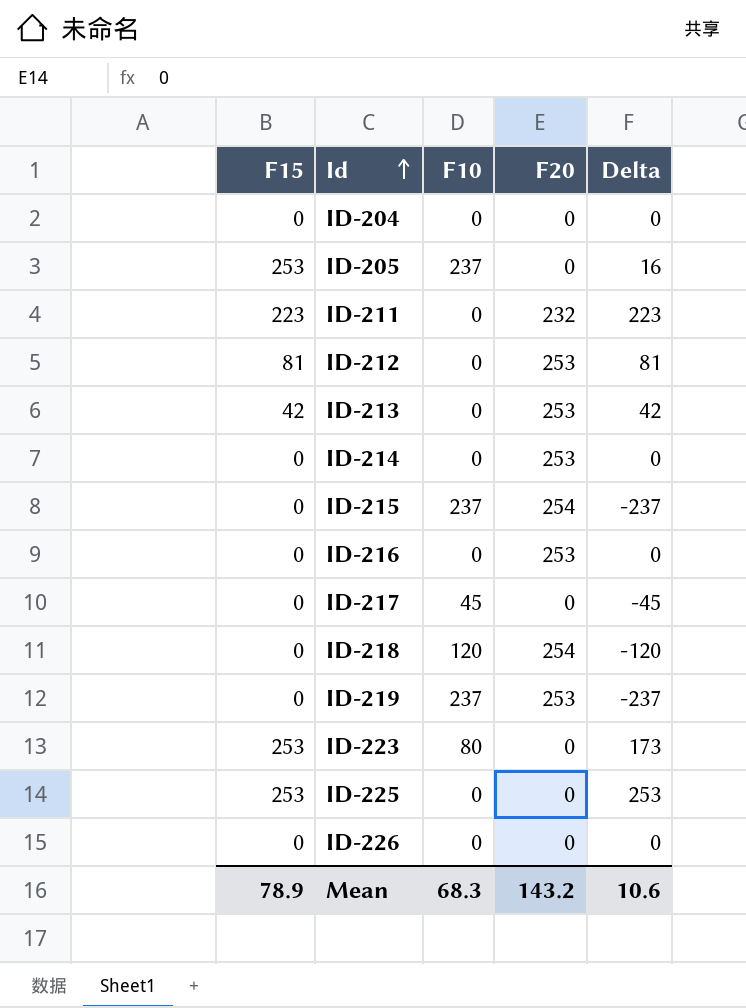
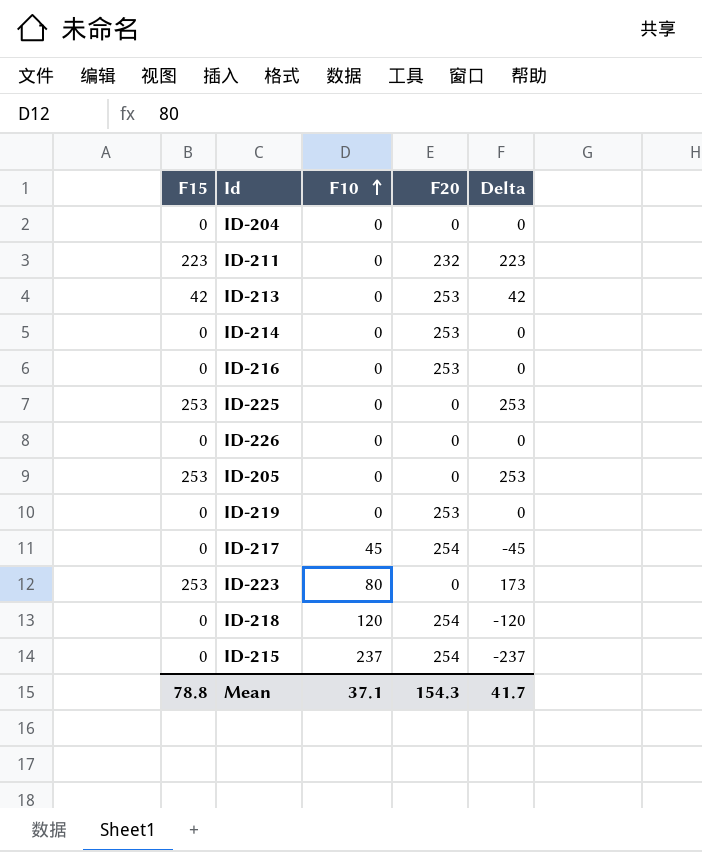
row order: Id ascending -> F10 ascending
row ID-212: 81 | 0 | 253 | 81 -> none
ID-205 | F10: 237 -> 0
ID-205 | Delta: 16 -> 253
ID-219 | F10: 237 -> 0
ID-219 | Delta: -237 -> 0
ID-217 | F20: 0 -> 254
Mean | F15: 78.9 -> 78.8
Mean | F10: 68.3 -> 37.1
Mean | F20: 143.2 -> 154.3
Mean | Delta: 10.6 -> 41.7

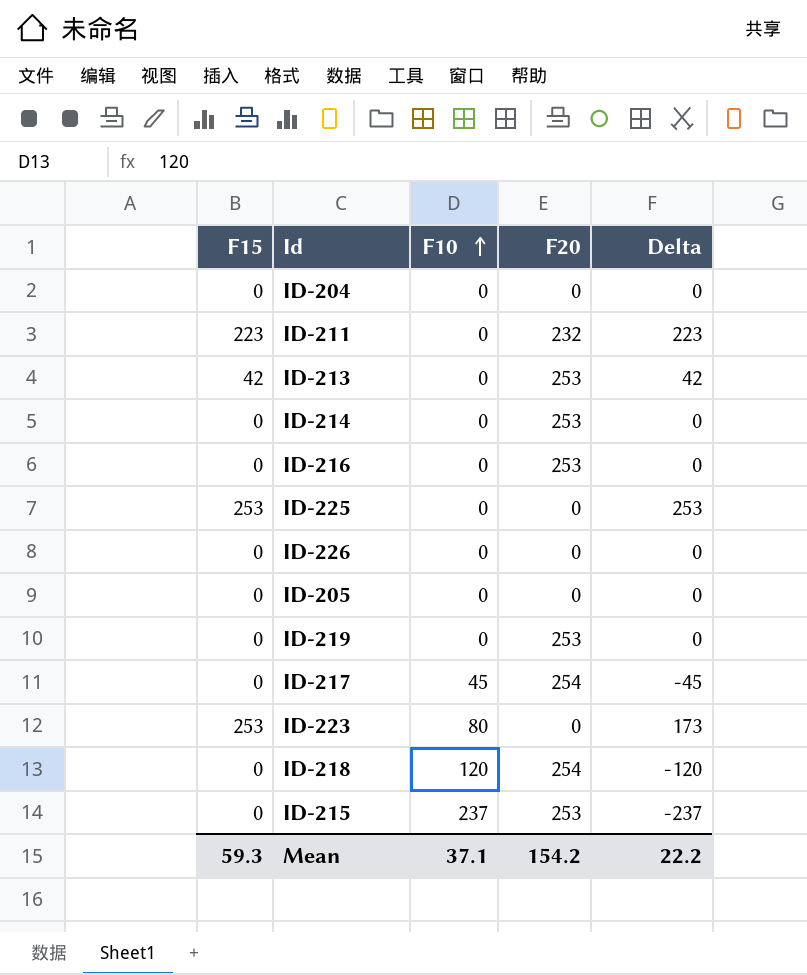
ID-205 | F15: 253 -> 0
ID-205 | Delta: 253 -> 0
ID-215 | F20: 254 -> 253
Mean | F15: 78.8 -> 59.3
Mean | F20: 154.3 -> 154.2
Mean | Delta: 41.7 -> 22.2

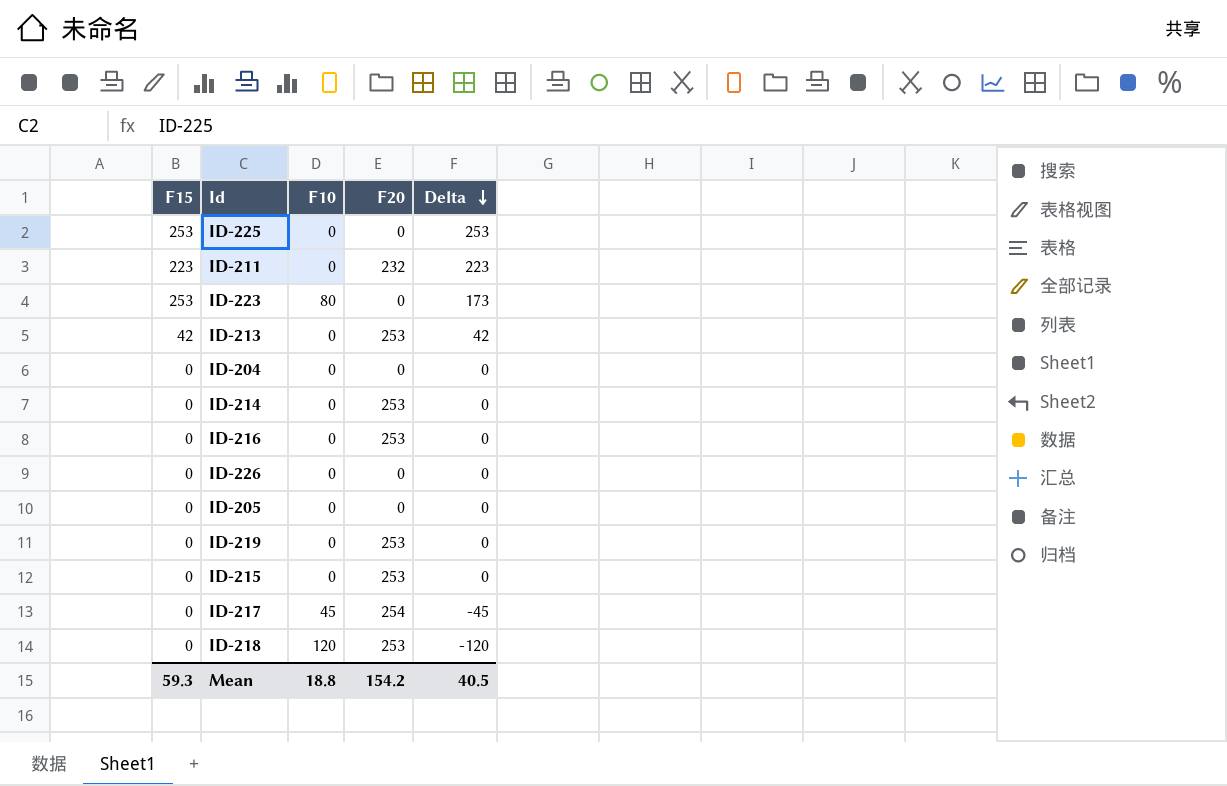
row order: F10 ascending -> Delta descending
ID-215 | F10: 237 -> 0
ID-215 | Delta: -237 -> 0
ID-218 | F20: 254 -> 253
Mean | F10: 37.1 -> 18.8
Mean | Delta: 22.2 -> 40.5

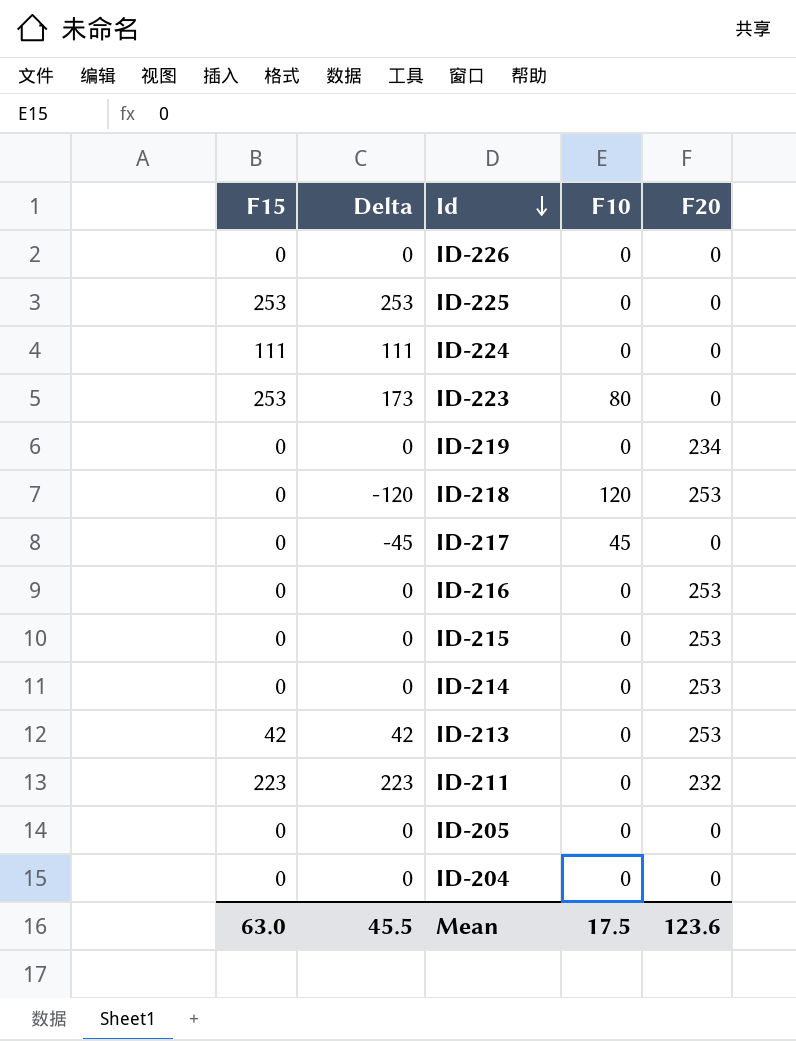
row order: Delta descending -> Id descending
column Delta | position: 5 -> 2
row ID-224: none -> 111 | 111 | 0 | 0
ID-219 | F20: 253 -> 234
ID-217 | F20: 254 -> 0
Mean | F15: 59.3 -> 63.0
Mean | Delta: 40.5 -> 45.5
Mean | F10: 18.8 -> 17.5
Mean | F20: 154.2 -> 123.6

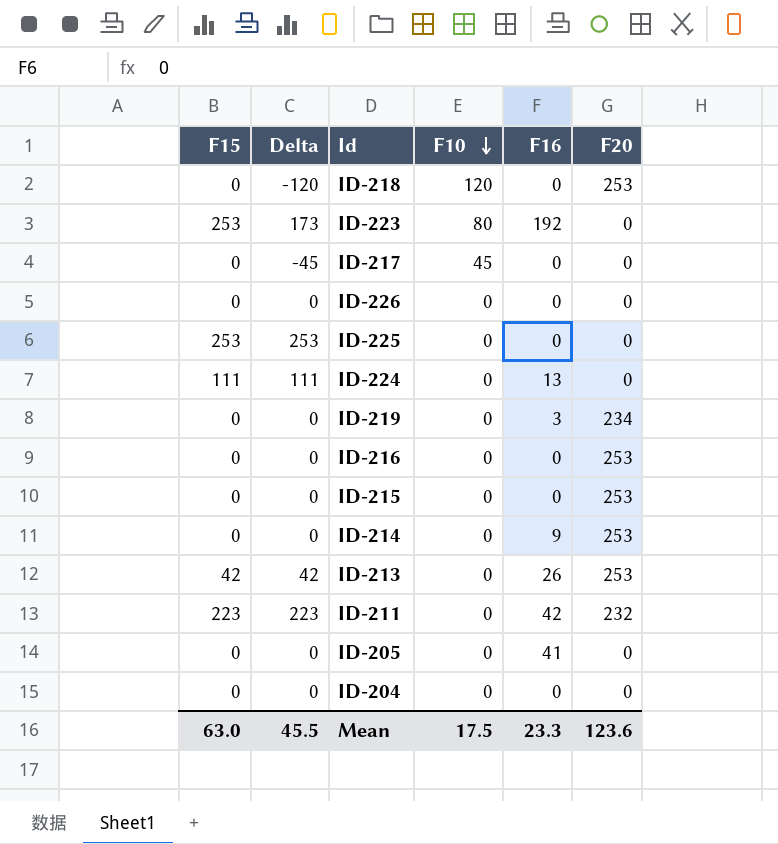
row order: Id descending -> F10 descending
column F16 | position: none -> 5

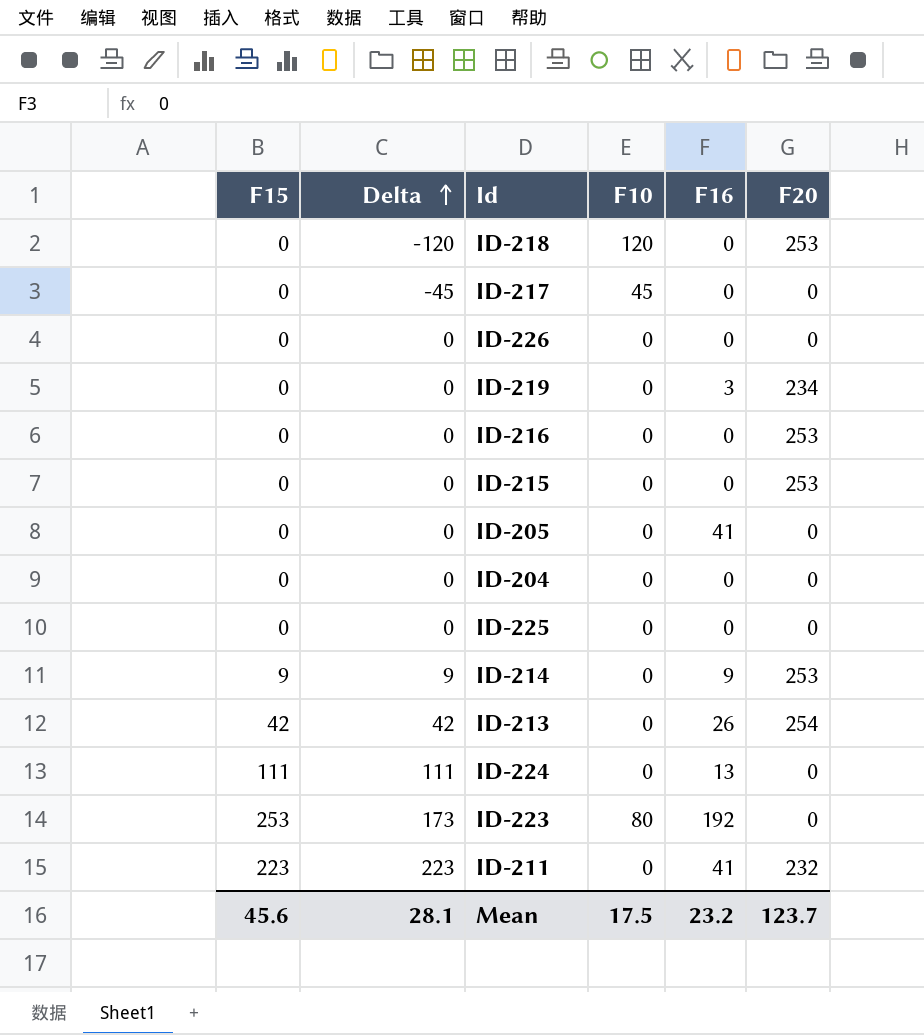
row order: F10 descending -> Delta ascending
ID-225 | F15: 253 -> 0
ID-225 | Delta: 253 -> 0
ID-214 | F15: 0 -> 9
ID-214 | Delta: 0 -> 9
ID-213 | F20: 253 -> 254
ID-211 | F16: 42 -> 41
Mean | F15: 63.0 -> 45.6
Mean | Delta: 45.5 -> 28.1
Mean | F16: 23.3 -> 23.2
Mean | F20: 123.6 -> 123.7

